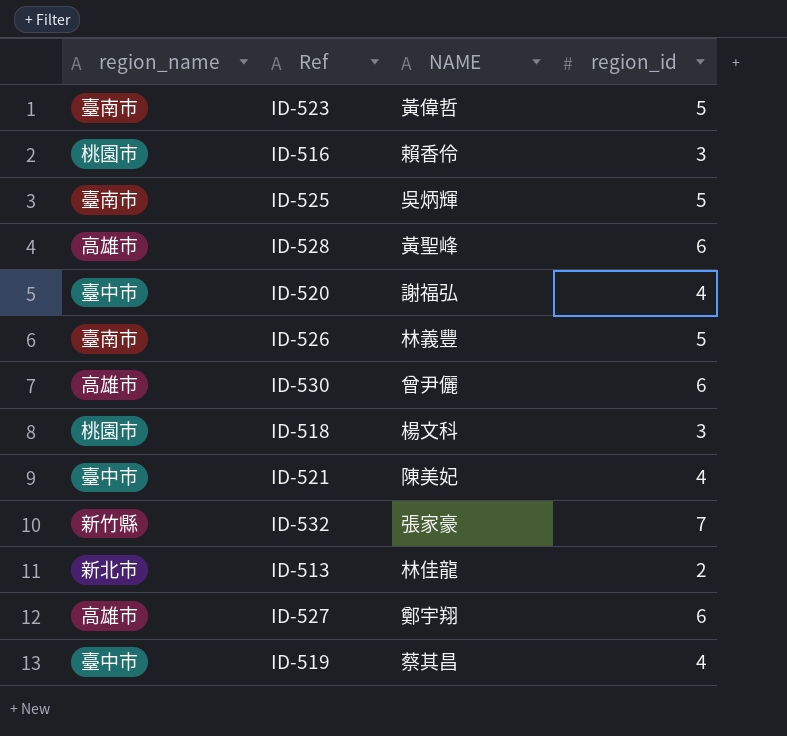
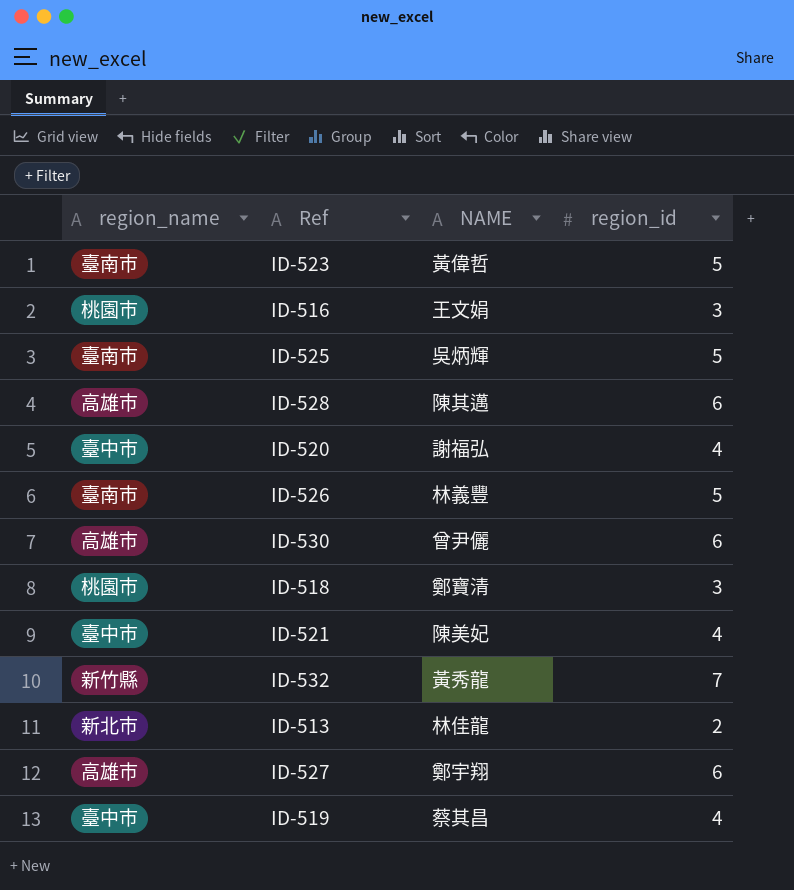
ID-516 | NAME: 賴香伶 -> 王文娟
ID-528 | NAME: 黃聖峰 -> 陳其邁
ID-518 | NAME: 楊文科 -> 鄭寶清
ID-532 | NAME: 張家豪 -> 黃秀龍

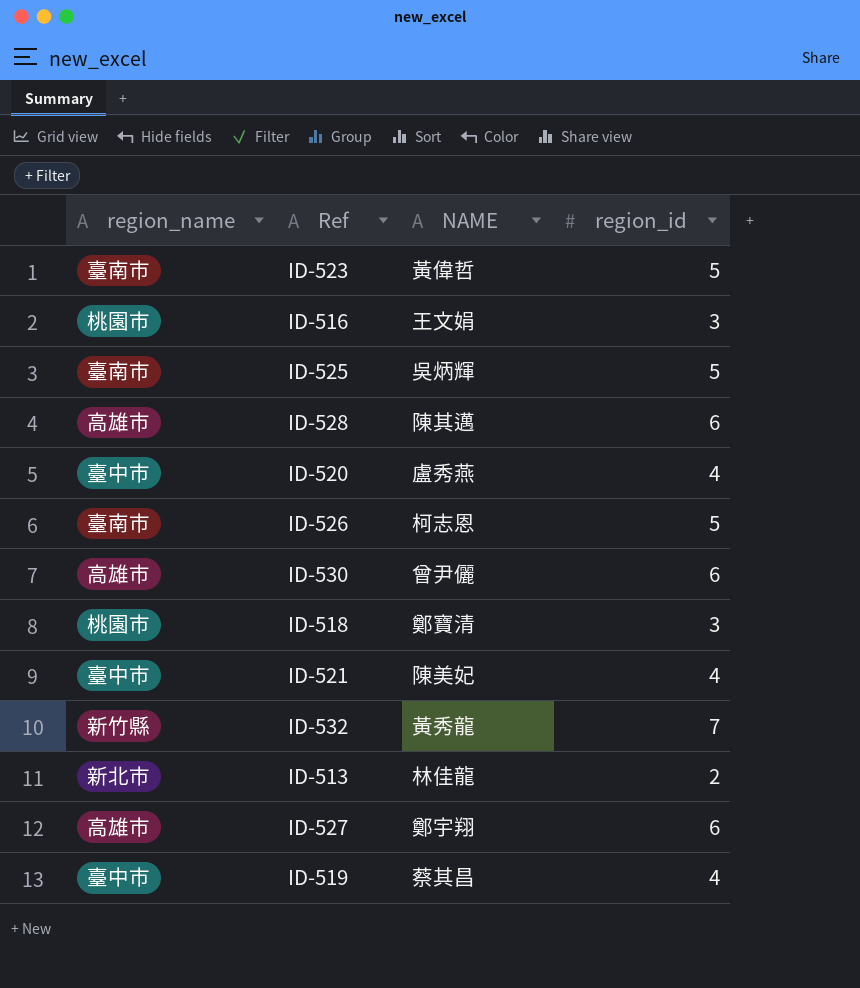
ID-520 | NAME: 謝福弘 -> 盧秀燕
ID-526 | NAME: 林義豐 -> 柯志恩

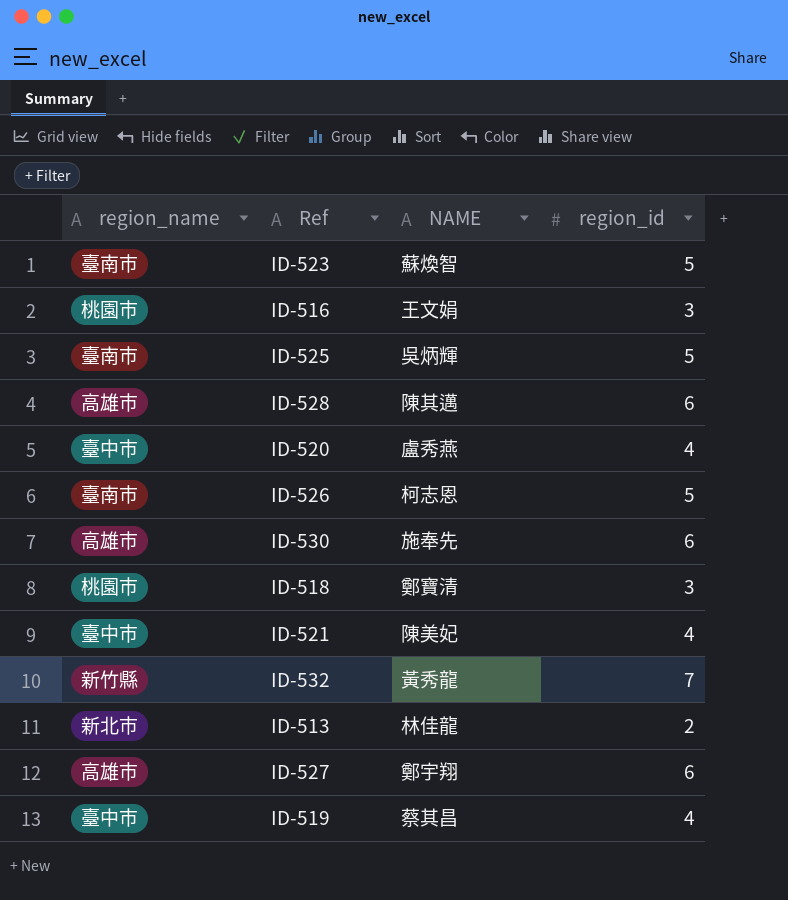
ID-523 | NAME: 黃偉哲 -> 蘇煥智
ID-530 | NAME: 曾尹儷 -> 施奉先

